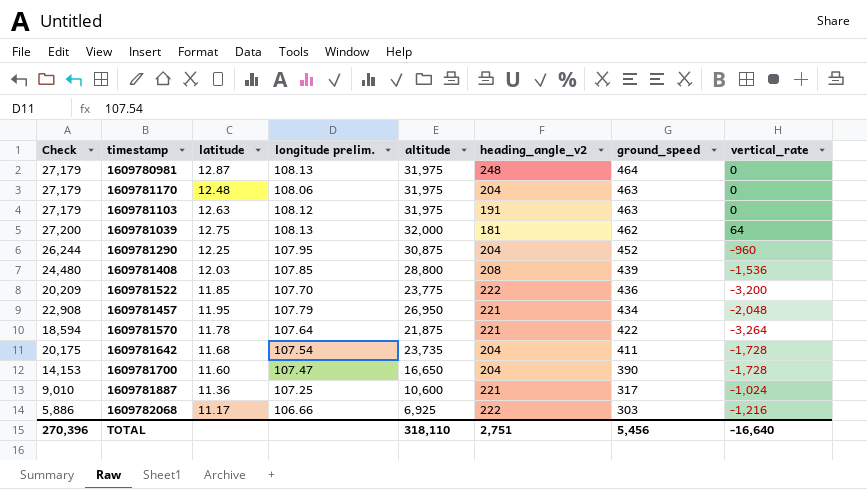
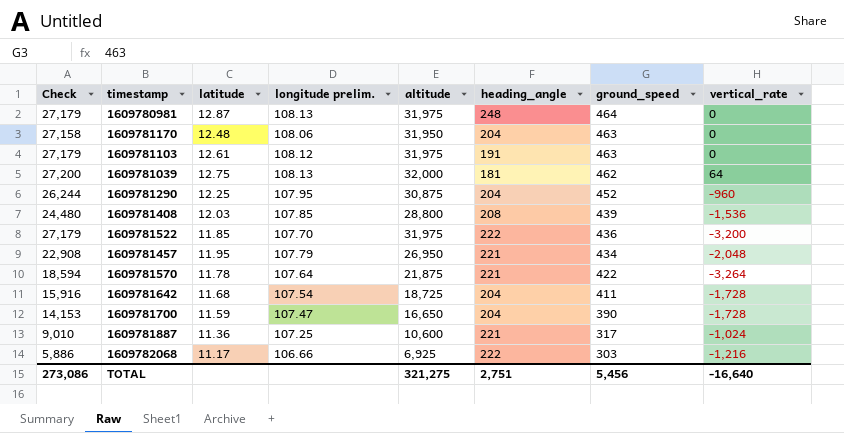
column name: heading_angle_v2 -> heading_angle
1609781170 | Check: 27,179 -> 27,158
1609781170 | altitude: 31,975 -> 31,950
1609781103 | latitude: 12.63 -> 12.61
1609781522 | Check: 20,209 -> 27,179
1609781522 | altitude: 23,775 -> 31,975
1609781642 | Check: 20,175 -> 15,916
1609781642 | altitude: 23,735 -> 18,725
1609781700 | latitude: 11.60 -> 11.59
TOTAL | Check: 270,396 -> 273,086
TOTAL | altitude: 318,110 -> 321,275

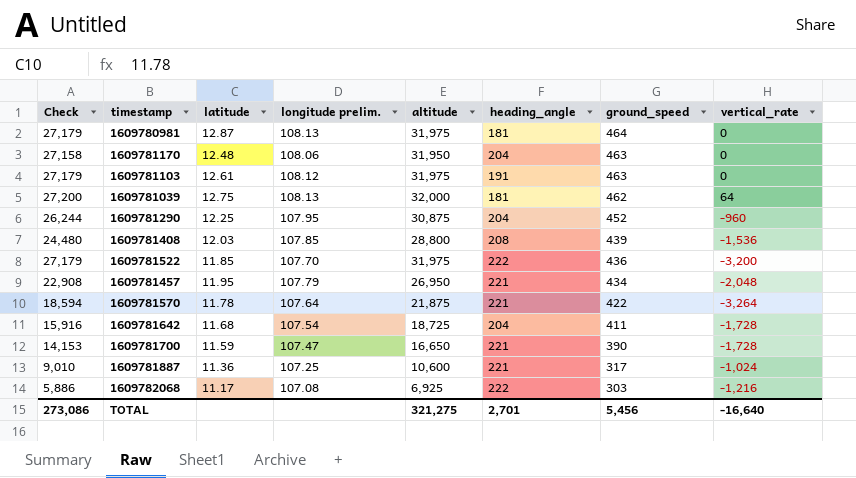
1609780981 | heading_angle: 248 -> 181
1609781700 | heading_angle: 204 -> 221
1609782068 | longitude prelim.: 106.66 -> 107.08
TOTAL | heading_angle: 2,751 -> 2,701

